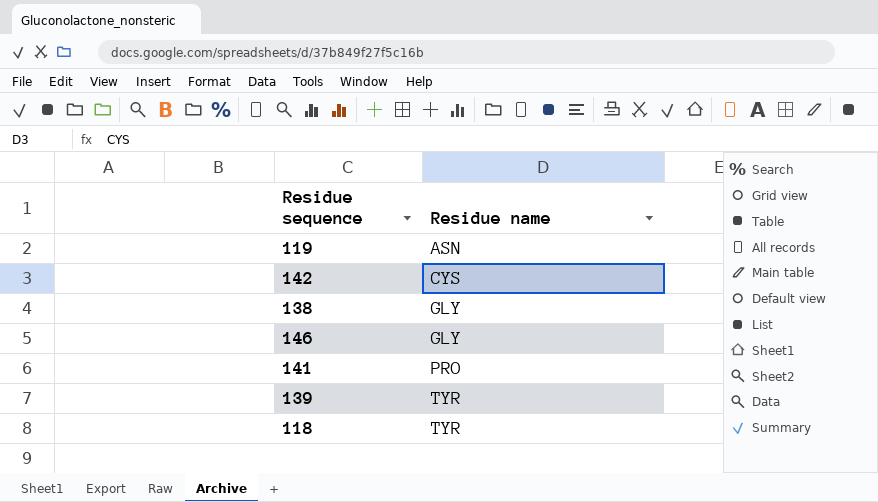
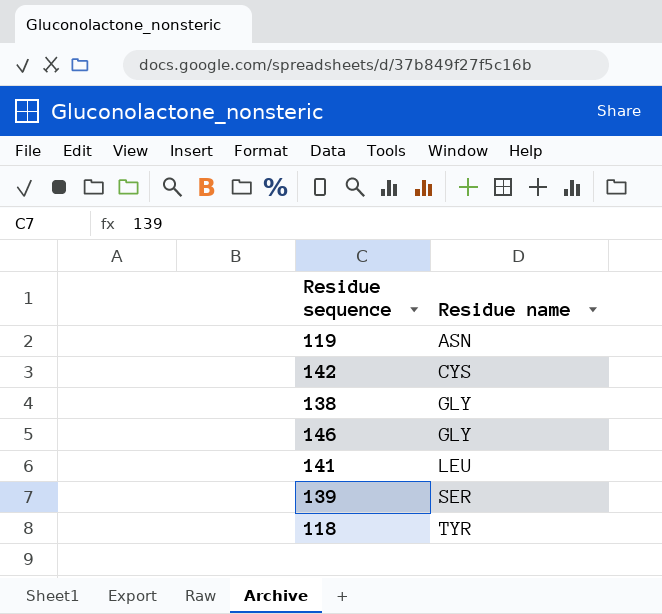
141 | Residue name: PRO -> LEU
139 | Residue name: TYR -> SER

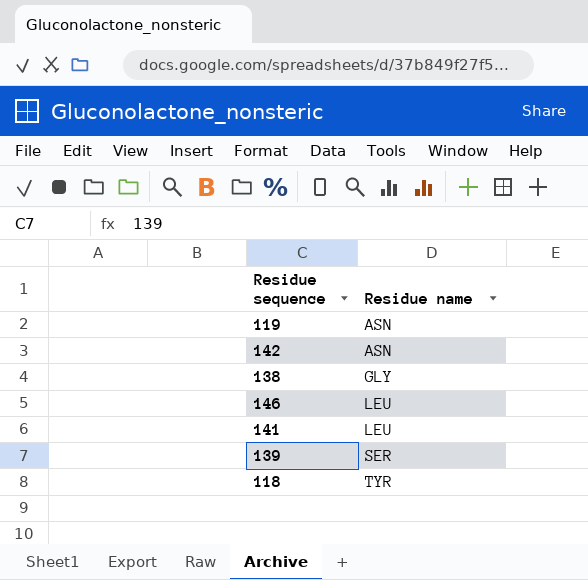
142 | Residue name: CYS -> ASN
146 | Residue name: GLY -> LEU

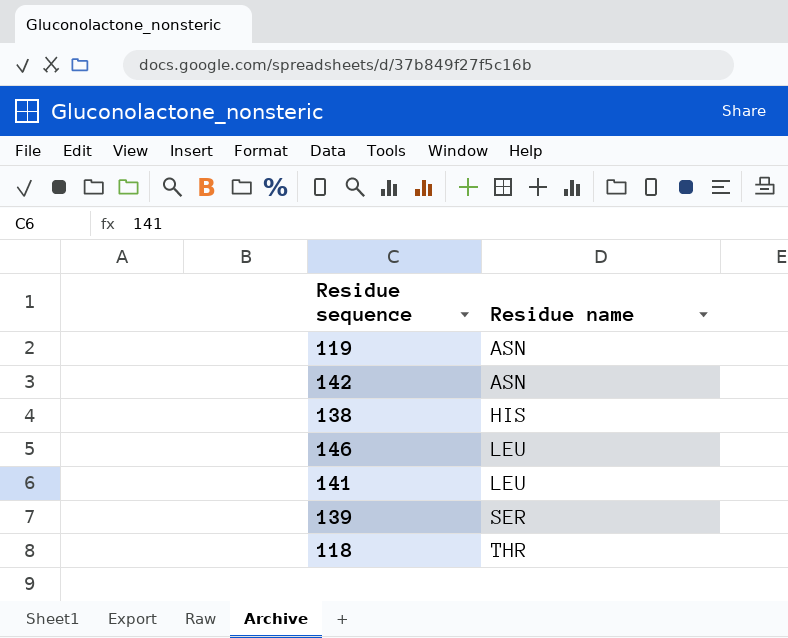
138 | Residue name: GLY -> HIS
118 | Residue name: TYR -> THR

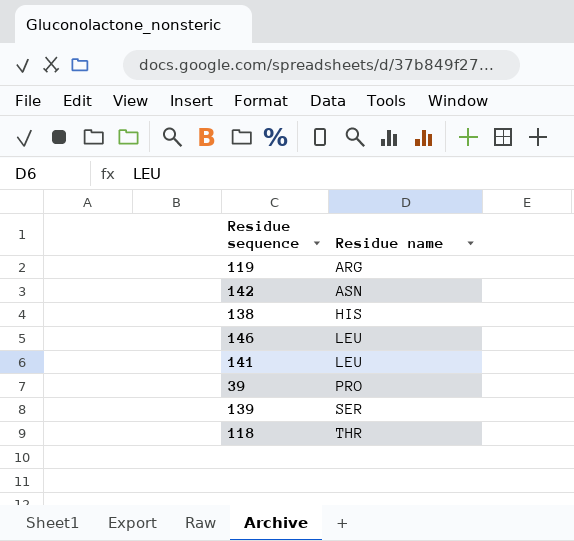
119 | Residue name: ASN -> ARG
row 39: none -> PRO

